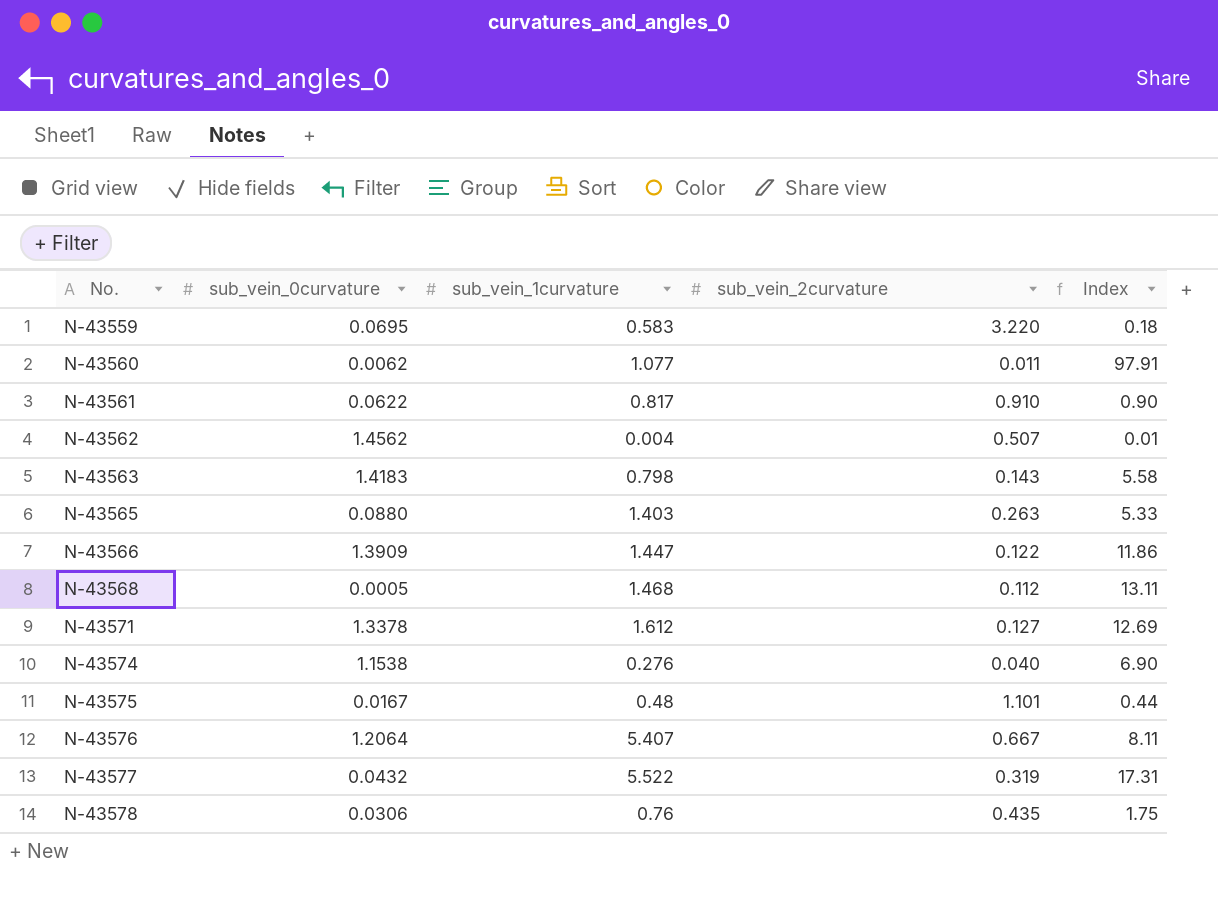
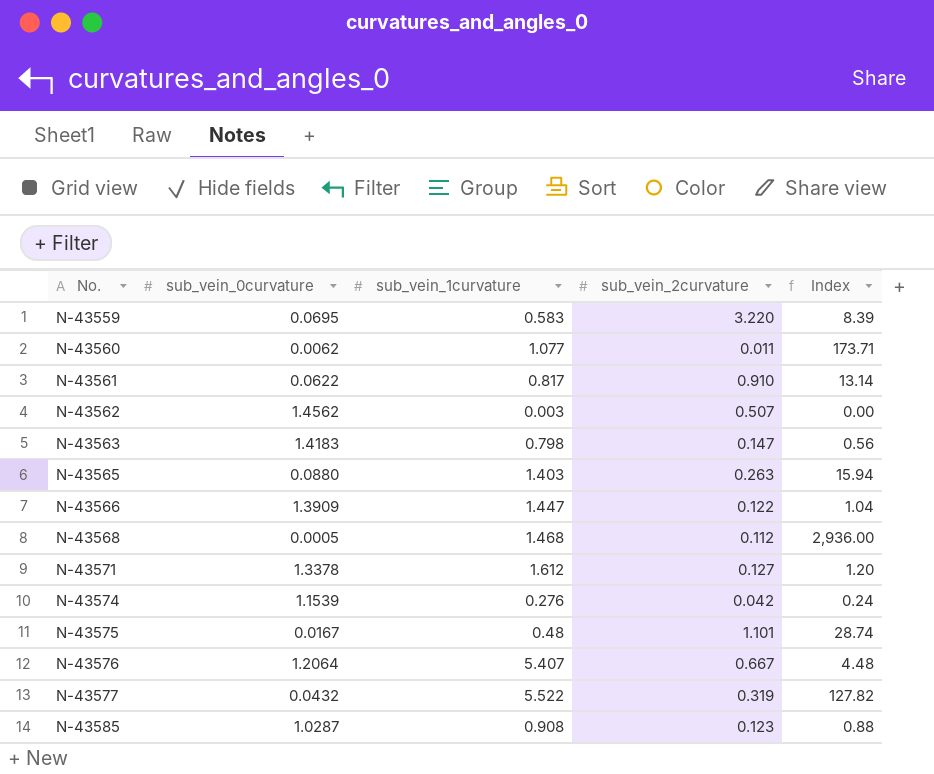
column Index | formula: [sub_vein_1curvature] / [sub_vein_2curvature] -> [sub_vein_1curvature] / [sub_vein_0curvature]
row N-43578: 0.0306 | 0.76 | 0.435 | 1.75 -> none
N-43562 | sub_vein_1curvature: 0.004 -> 0.003
N-43563 | sub_vein_2curvature: 0.143 -> 0.147
N-43574 | sub_vein_0curvature: 1.1538 -> 1.1539
N-43574 | sub_vein_2curvature: 0.040 -> 0.042
row N-43585: none -> 1.0287 | 0.908 | 0.123 | 0.88

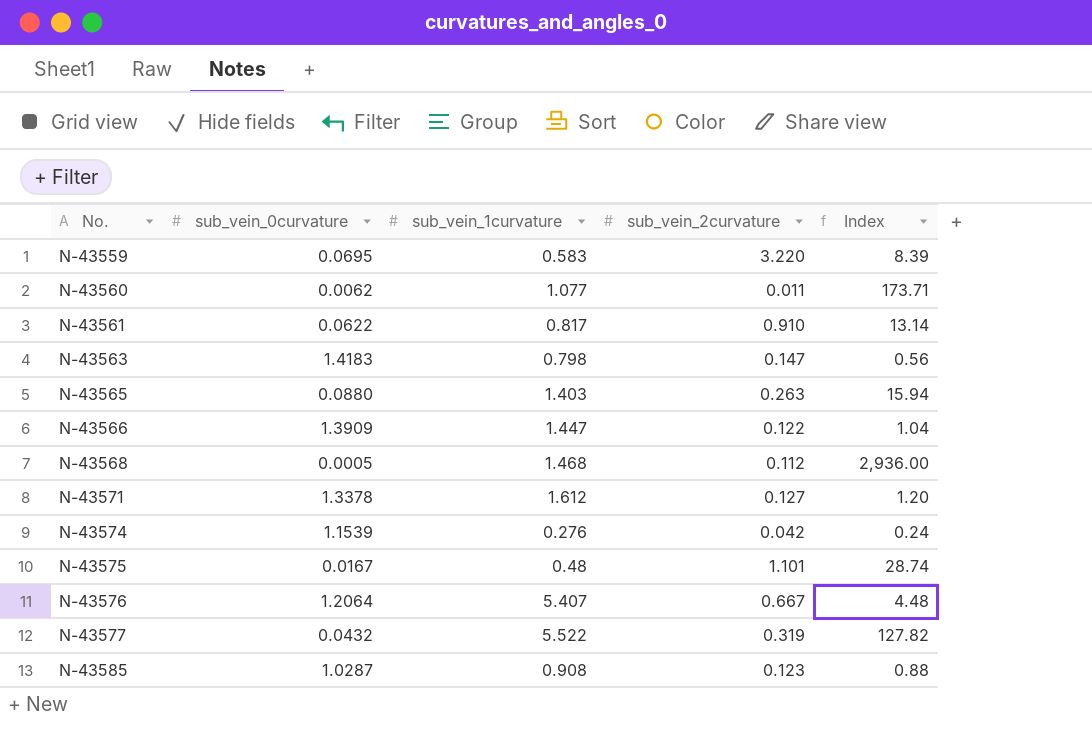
row N-43562: 1.4562 | 0.003 | 0.507 | 0.00 -> none

